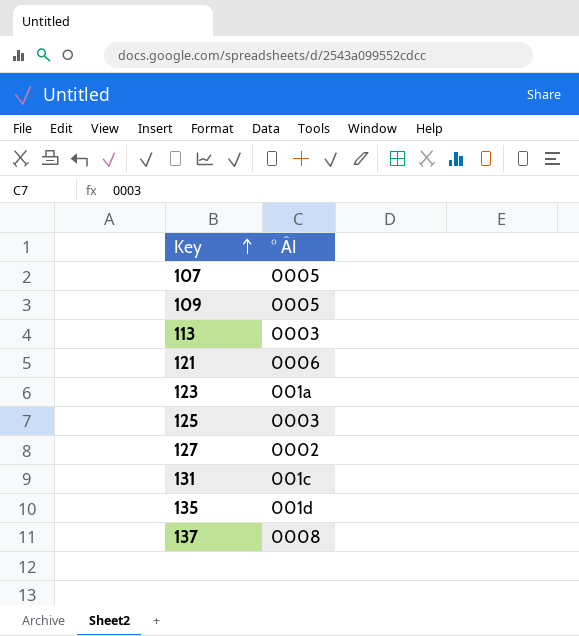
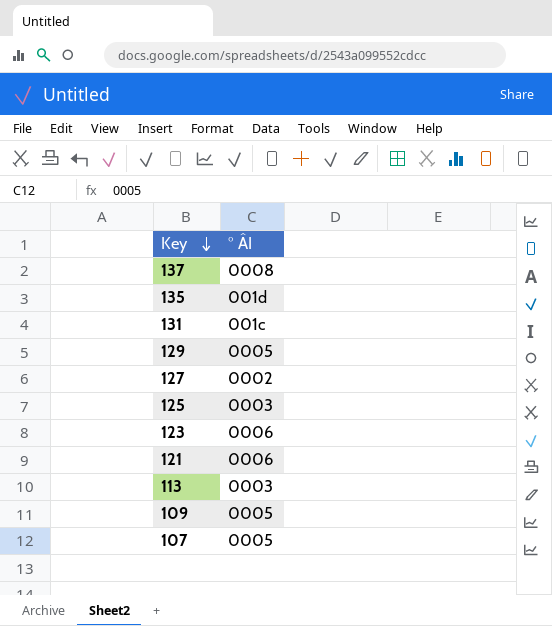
row order: Key ascending -> Key descending
row 129: none -> 0005
123 | ° ÂI: 001a -> 0006

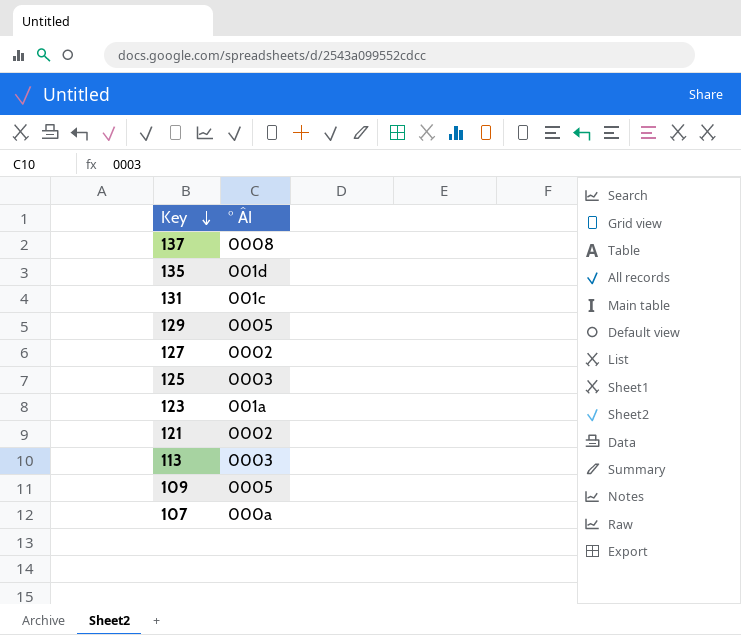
123 | ° ÂI: 0006 -> 001a
121 | ° ÂI: 0006 -> 0002
107 | ° ÂI: 0005 -> 000a

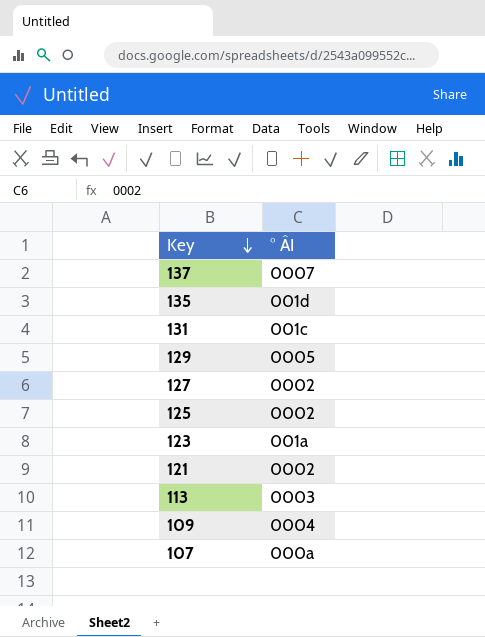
137 | ° ÂI: 0008 -> 0007
125 | ° ÂI: 0003 -> 0002
109 | ° ÂI: 0005 -> 0004

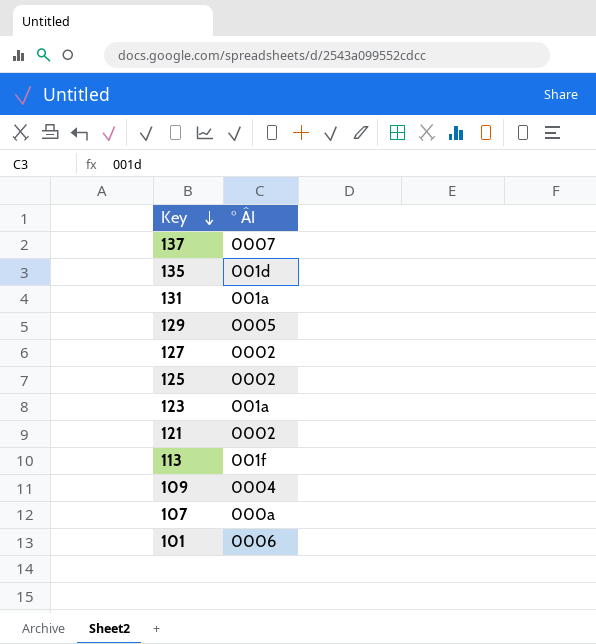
131 | ° ÂI: 001c -> 001a
113 | ° ÂI: 0003 -> 001f
row 101: none -> 0006

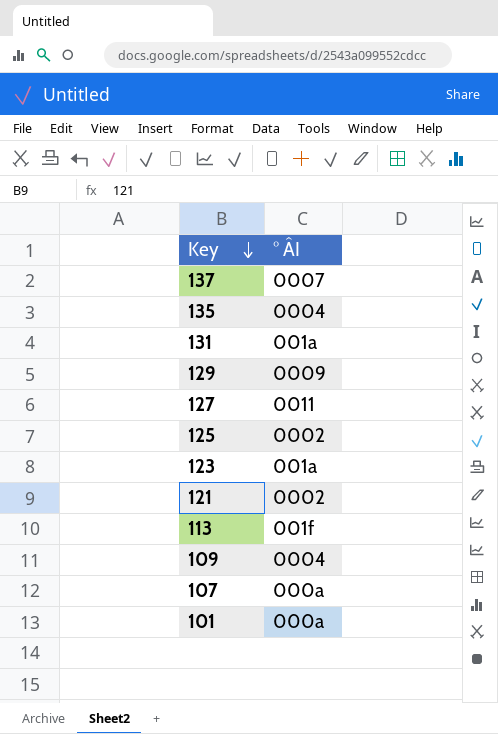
135 | ° ÂI: 001d -> 0004
129 | ° ÂI: 0005 -> 0009
127 | ° ÂI: 0002 -> 0011
101 | ° ÂI: 0006 -> 000a

